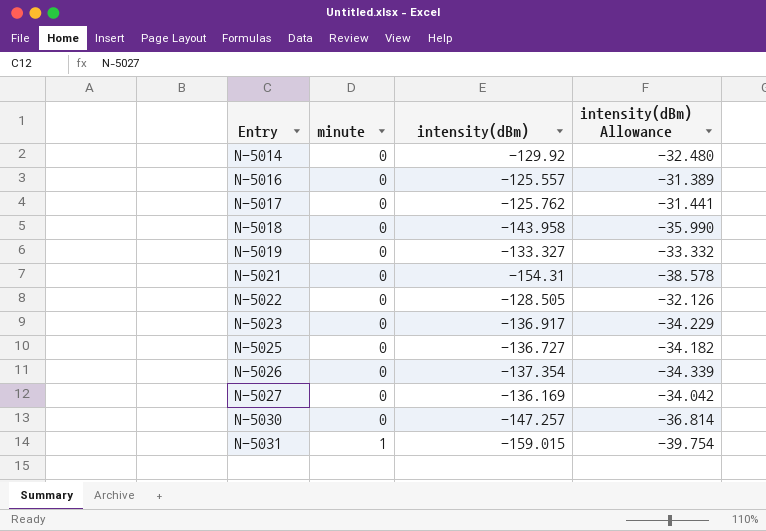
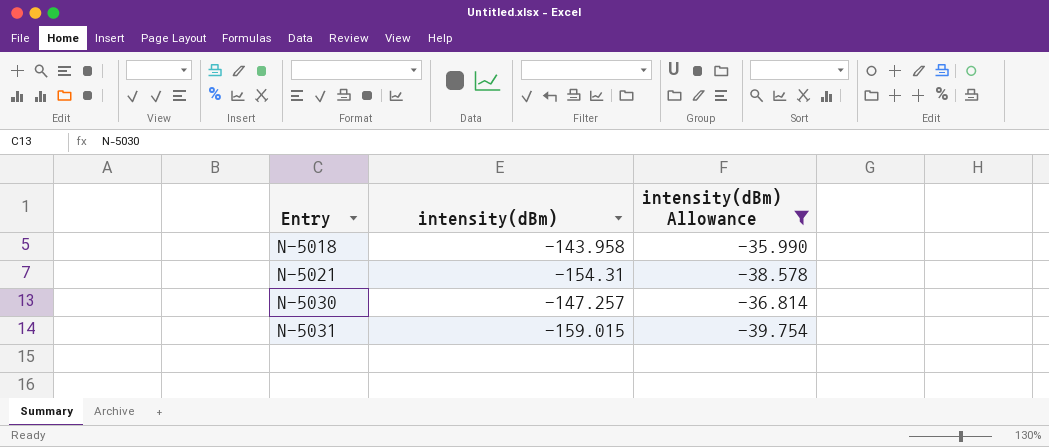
filter: none -> intensity(dBm) Allowance <= -35.990
column minute | position: 2 -> none

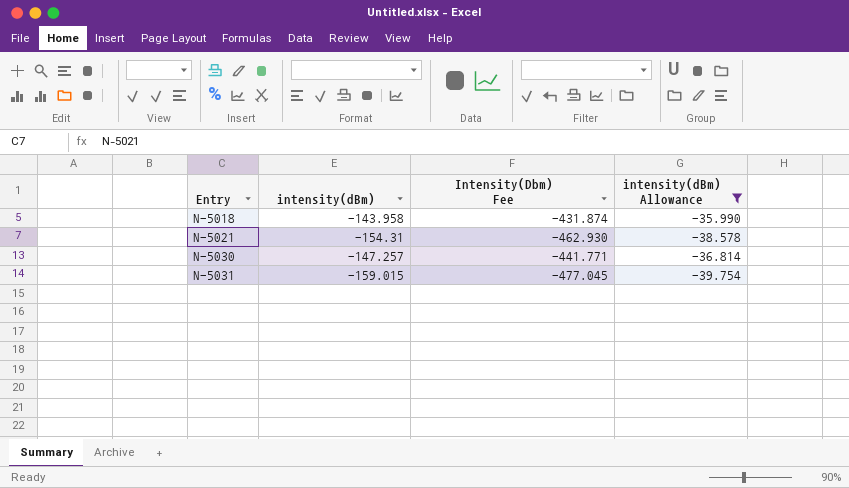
column Intensity(Dbm) Fee | formula: none -> [intensity(dBm)] * 3

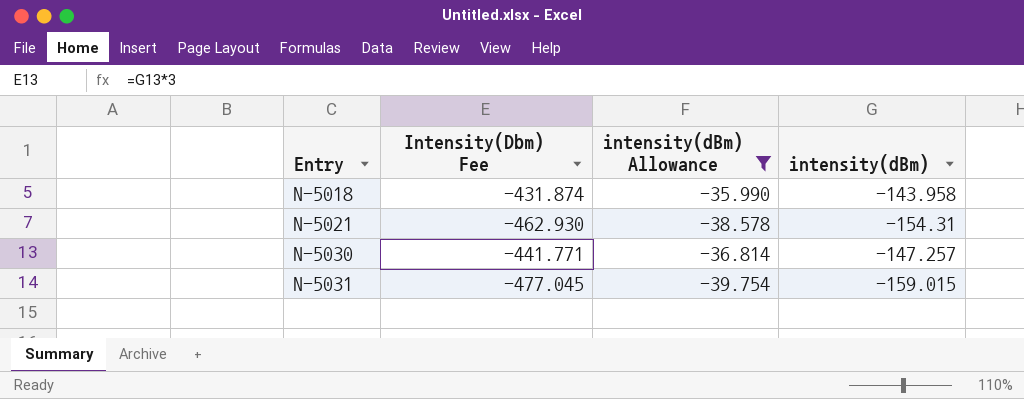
column intensity(dBm) | position: 2 -> 4

